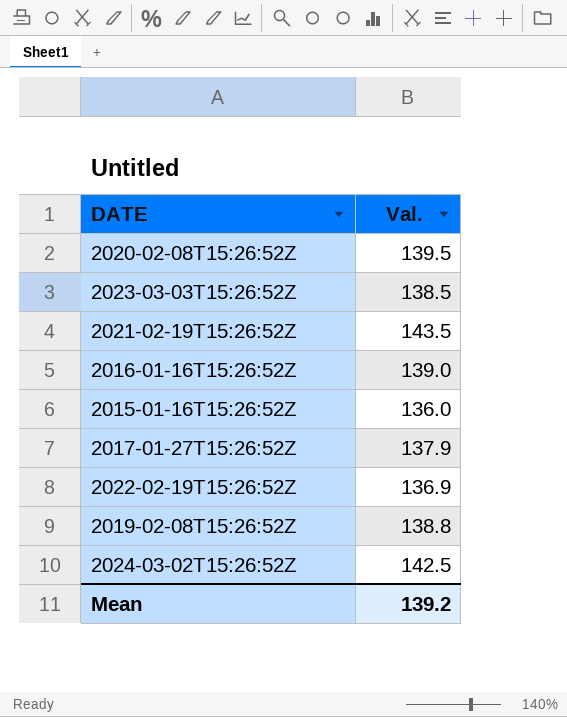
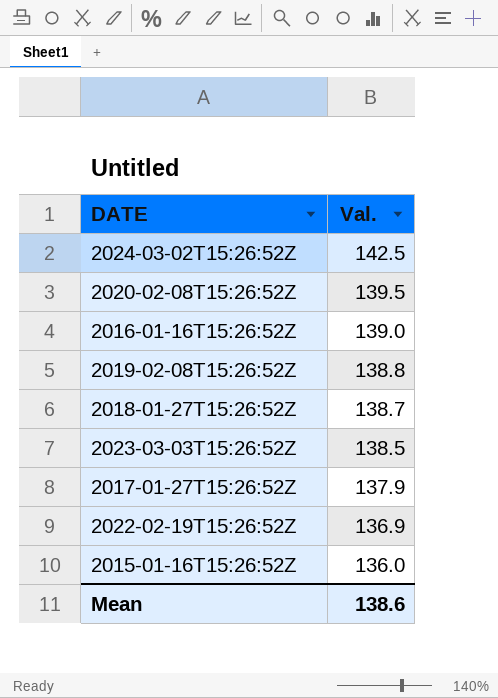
row order: none -> Val. descending
row 2021-02-19T15:26:52Z: 143.5 -> none
row 2018-01-27T15:26:52Z: none -> 138.7
Mean | Val.: 139.2 -> 138.6

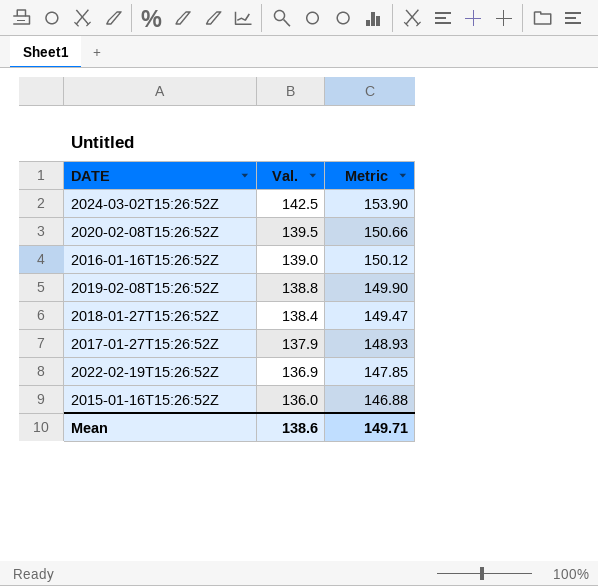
column Metric | formula: none -> [Val.] * 1.08
row 2023-03-03T15:26:52Z: 138.5 -> none
2018-01-27T15:26:52Z | Val.: 138.7 -> 138.4

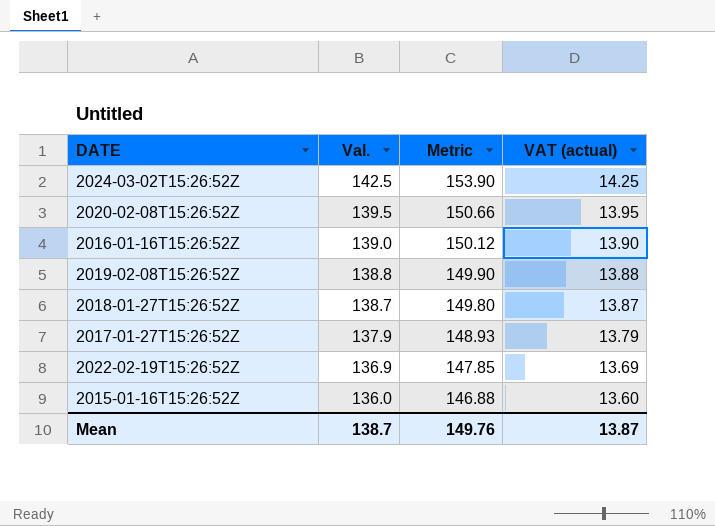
column VAT (actual) | formula: none -> [Val.] * 0.1
2018-01-27T15:26:52Z | Val.: 138.4 -> 138.7
2018-01-27T15:26:52Z | Metric: 149.47 -> 149.80
Mean | Val.: 138.6 -> 138.7
Mean | Metric: 149.71 -> 149.76

